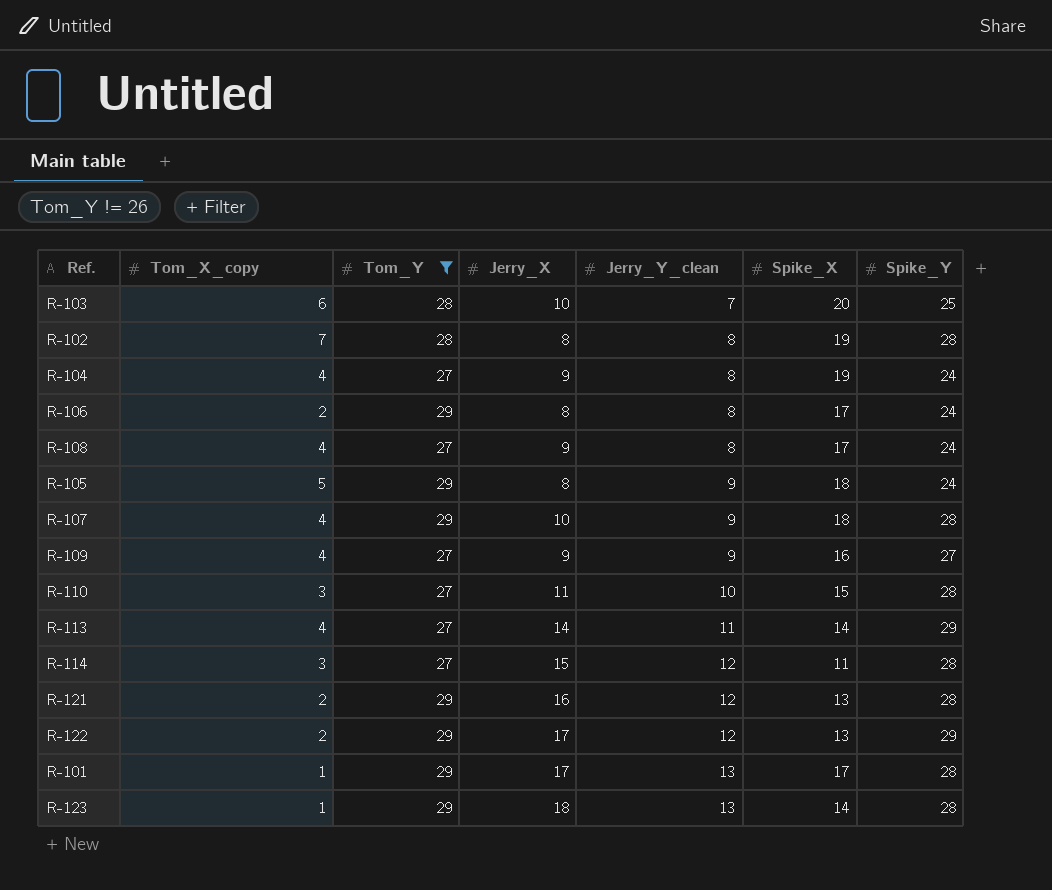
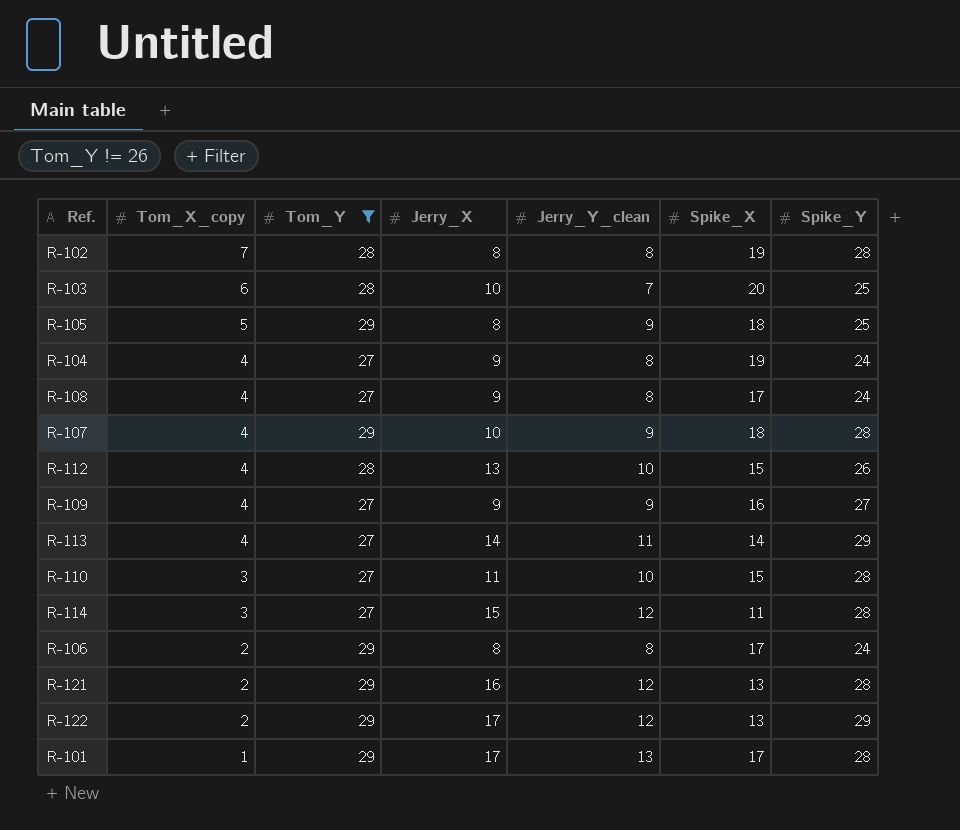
row order: Jerry_Y_clean ascending -> Tom_X_copy descending
row R-123: 1 | 29 | 18 | 13 | 14 | 28 -> none
R-105 | Spike_Y: 24 -> 25
row R-112: none -> 4 | 28 | 13 | 10 | 15 | 26

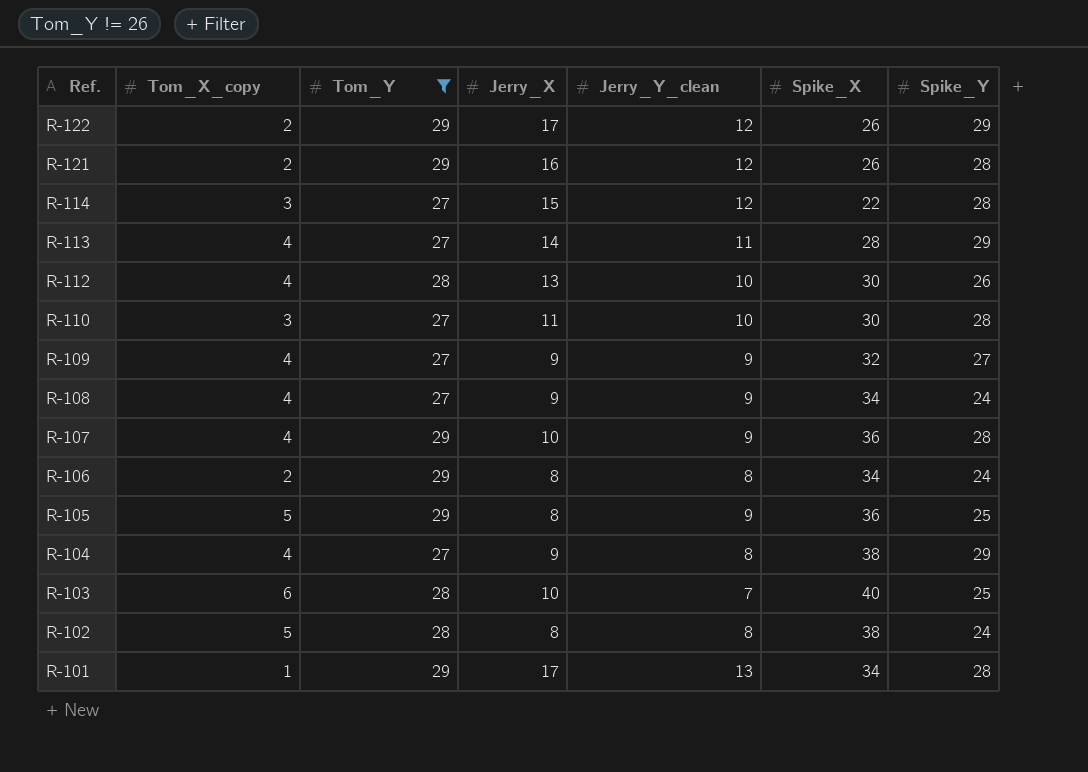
row order: Tom_X_copy descending -> Ref. descending
R-122 | Spike_X: 13 -> 26
R-121 | Spike_X: 13 -> 26
R-114 | Spike_X: 11 -> 22
R-113 | Spike_X: 14 -> 28
R-112 | Spike_X: 15 -> 30
R-110 | Spike_X: 15 -> 30
R-109 | Spike_X: 16 -> 32
R-108 | Jerry_Y_clean: 8 -> 9
R-108 | Spike_X: 17 -> 34
R-107 | Spike_X: 18 -> 36
R-106 | Spike_X: 17 -> 34
R-105 | Spike_X: 18 -> 36
R-104 | Spike_X: 19 -> 38
R-104 | Spike_Y: 24 -> 29
R-103 | Spike_X: 20 -> 40
R-102 | Tom_X_copy: 7 -> 5
R-102 | Spike_X: 19 -> 38
R-102 | Spike_Y: 28 -> 24
R-101 | Spike_X: 17 -> 34

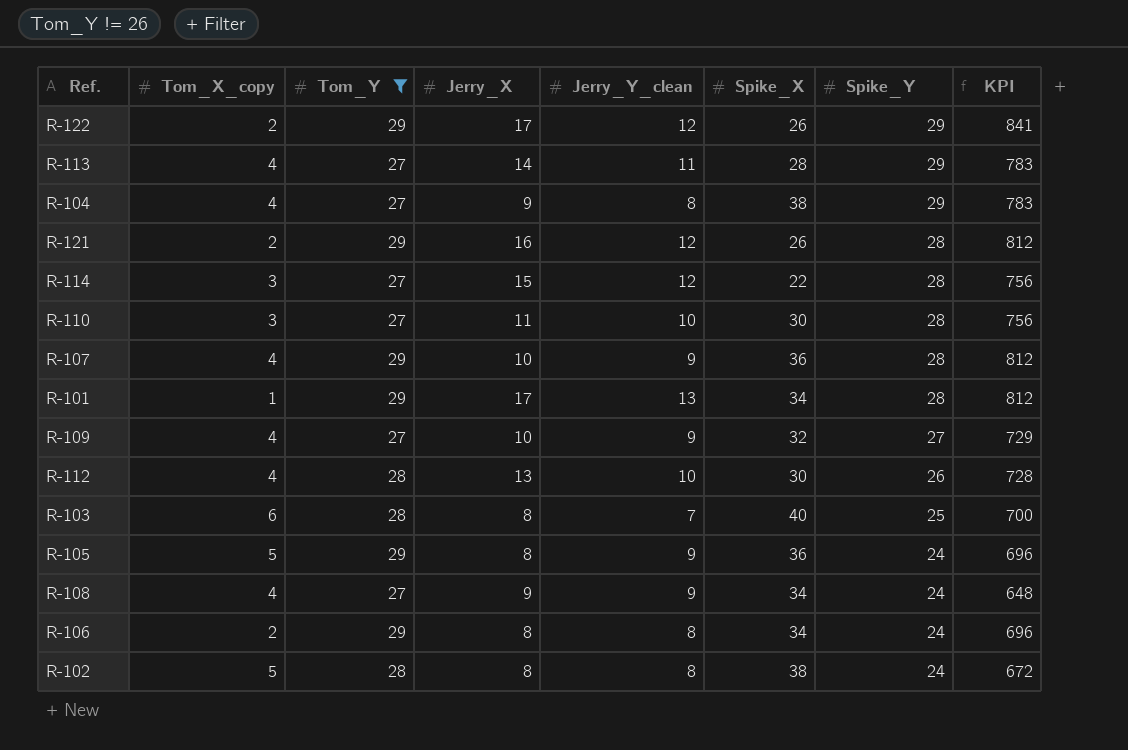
row order: Ref. descending -> Spike_Y descending
column KPI | formula: none -> [Tom_Y] * [Spike_Y]
R-109 | Jerry_X: 9 -> 10
R-103 | Jerry_X: 10 -> 8
R-105 | Spike_Y: 25 -> 24

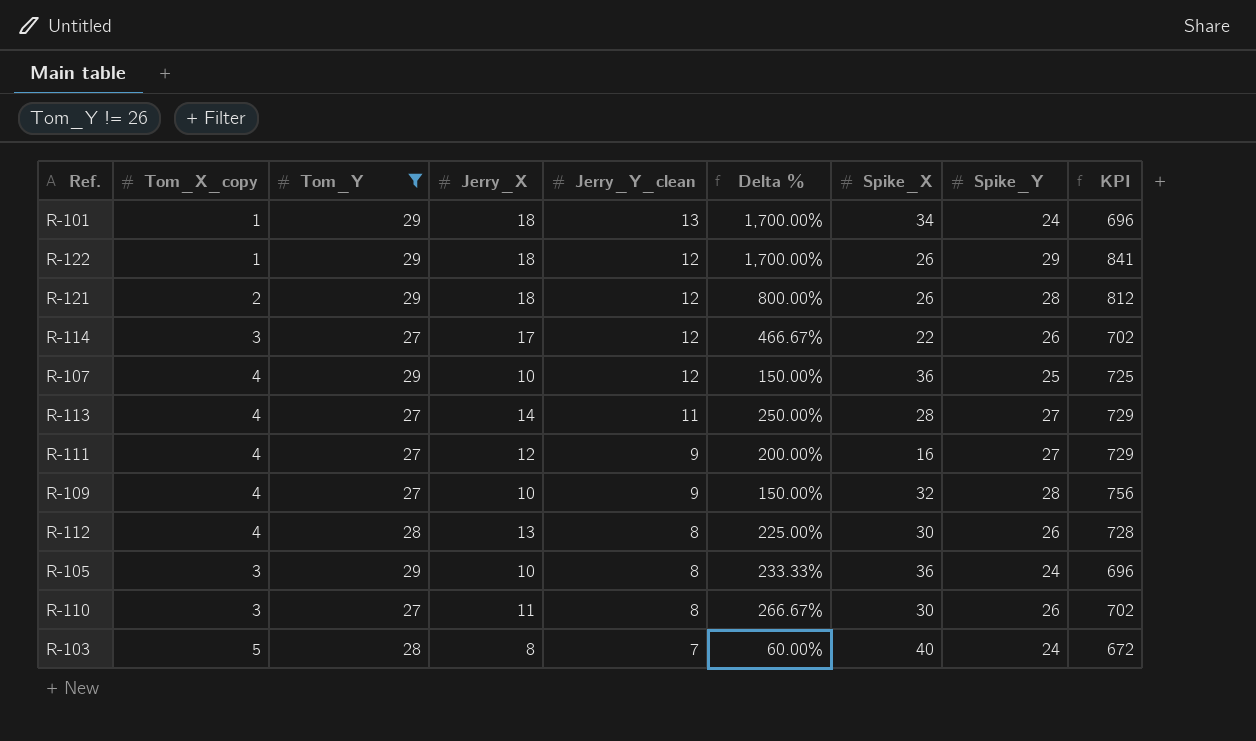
row order: Spike_Y descending -> Jerry_Y_clean descending
column Delta % | formula: none -> ([Jerry_X] - [Tom_X_copy]) / [Tom_X_copy]
row R-104: 4 | 27 | 9 | 8 | 38 | 29 | 783 -> none
row R-108: 4 | 27 | 9 | 9 | 34 | 24 | 648 -> none
row R-106: 2 | 29 | 8 | 8 | 34 | 24 | 696 -> none
row R-102: 5 | 28 | 8 | 8 | 38 | 24 | 672 -> none
R-101 | Jerry_X: 17 -> 18
R-101 | Spike_Y: 28 -> 24
R-101 | KPI: 812 -> 696
R-122 | Tom_X_copy: 2 -> 1
R-122 | Jerry_X: 17 -> 18
R-121 | Jerry_X: 16 -> 18
R-114 | Jerry_X: 15 -> 17
R-114 | Spike_Y: 28 -> 26
R-114 | KPI: 756 -> 702
R-107 | Jerry_Y_clean: 9 -> 12
R-107 | Spike_Y: 28 -> 25
R-107 | KPI: 812 -> 725
R-113 | Spike_Y: 29 -> 27
R-113 | KPI: 783 -> 729
row R-111: none -> 4 | 27 | 12 | 9 | 200.00% | 16 | 27 | 729
R-109 | Spike_Y: 27 -> 28
R-109 | KPI: 729 -> 756
R-112 | Jerry_Y_clean: 10 -> 8
R-105 | Tom_X_copy: 5 -> 3
R-105 | Jerry_X: 8 -> 10
R-105 | Jerry_Y_clean: 9 -> 8
R-110 | Jerry_Y_clean: 10 -> 8
R-110 | Spike_Y: 28 -> 26
R-110 | KPI: 756 -> 702
R-103 | Tom_X_copy: 6 -> 5
R-103 | Spike_Y: 25 -> 24
R-103 | KPI: 700 -> 672

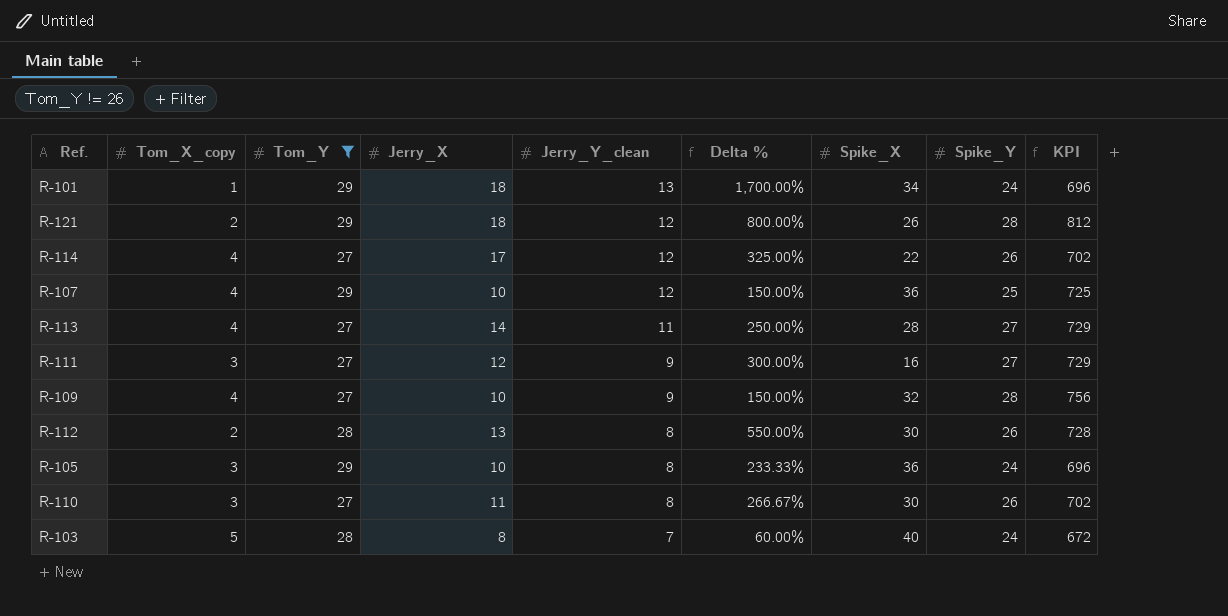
row R-122: 1 | 29 | 18 | 12 | 1,700.00% | 26 | 29 | 841 -> none
R-114 | Tom_X_copy: 3 -> 4
R-114 | Delta %: 466.67% -> 325.00%
R-111 | Tom_X_copy: 4 -> 3
R-111 | Delta %: 200.00% -> 300.00%
R-112 | Tom_X_copy: 4 -> 2
R-112 | Delta %: 225.00% -> 550.00%

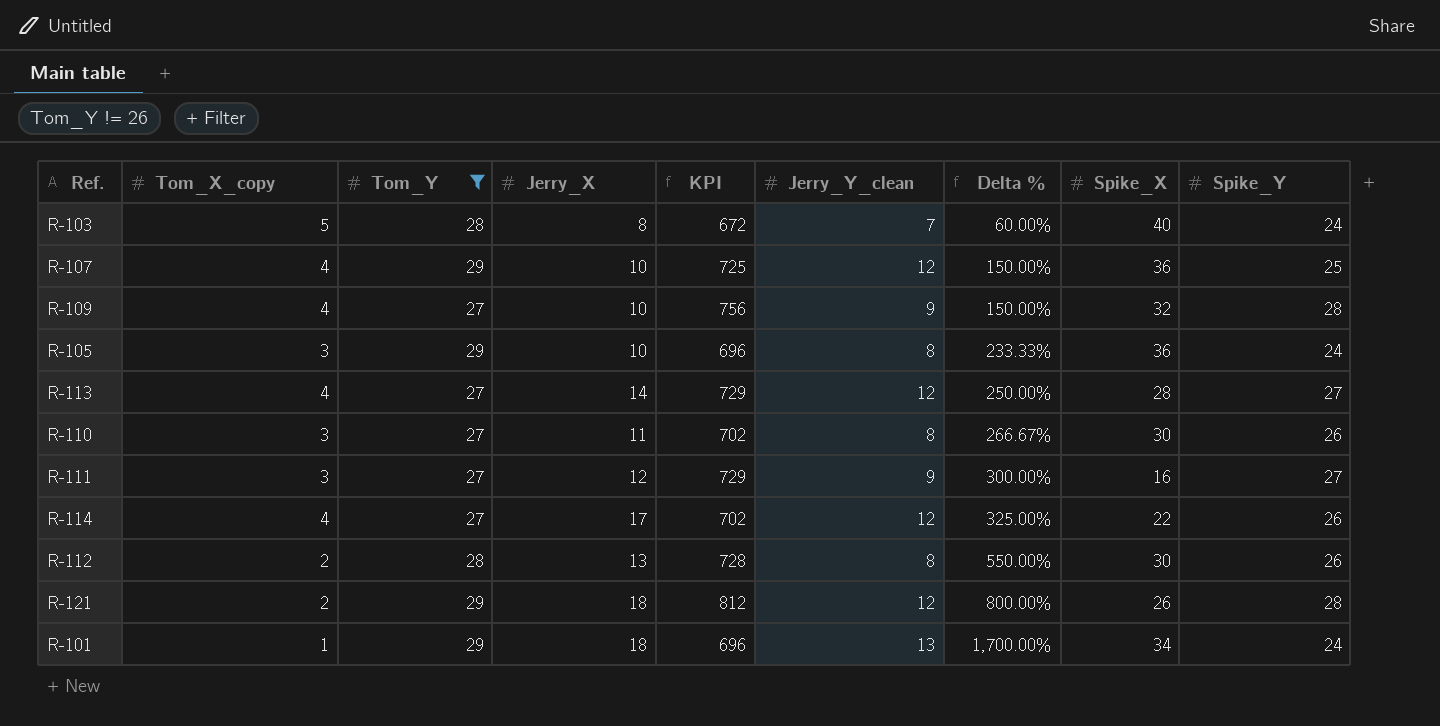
row order: Jerry_Y_clean descending -> Delta % ascending
column KPI | position: 9 -> 5
R-113 | Jerry_Y_clean: 11 -> 12

